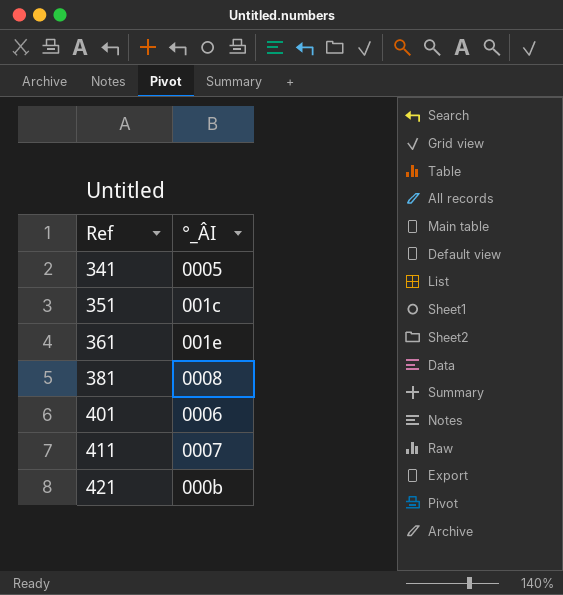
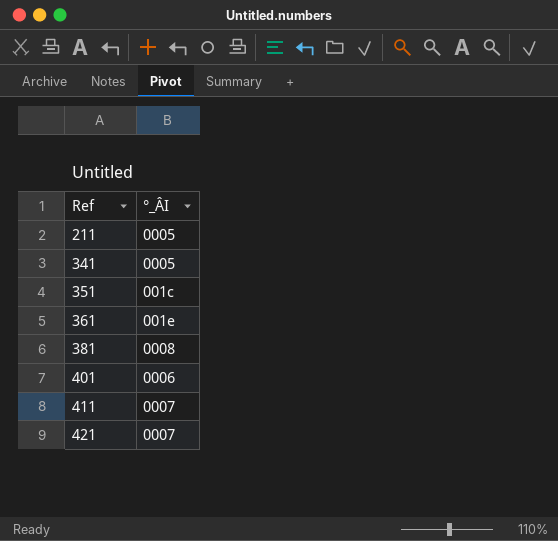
row 211: none -> 0005
421 | °_ÂI: 000b -> 0007

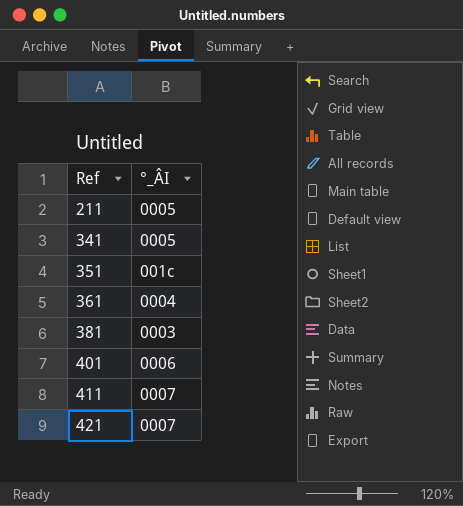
361 | °_ÂI: 001e -> 0004
381 | °_ÂI: 0008 -> 0003

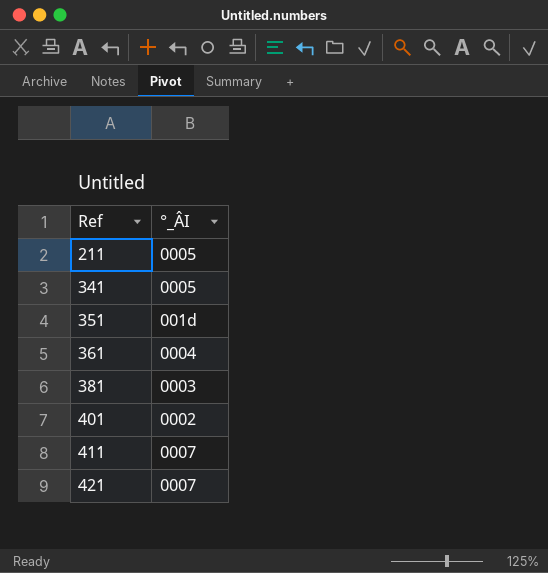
351 | °_ÂI: 001c -> 001d
401 | °_ÂI: 0006 -> 0002

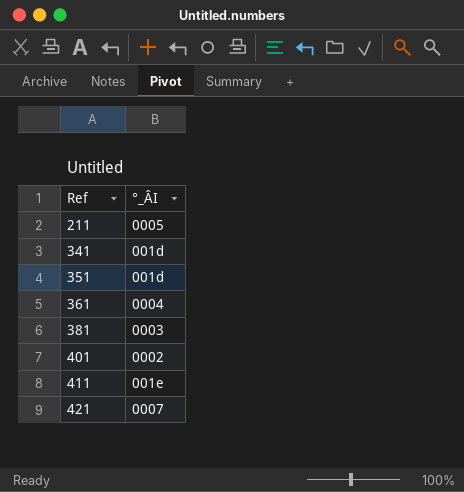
341 | °_ÂI: 0005 -> 001d
411 | °_ÂI: 0007 -> 001e

